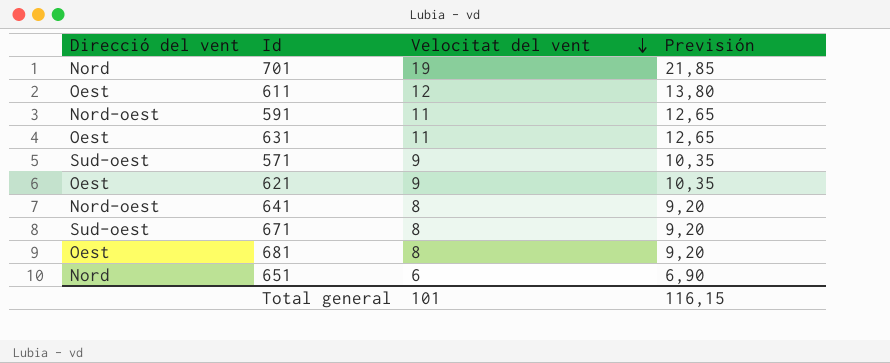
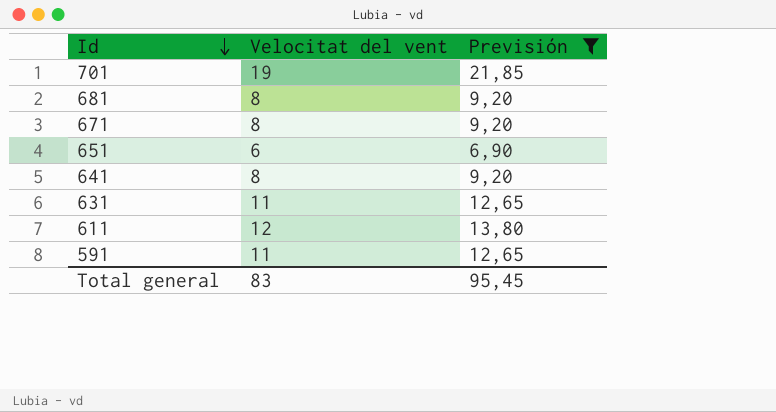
filter: none -> Previsión != 10,35
row order: Velocitat del vent descending -> Id descending
column Direcció del vent | position: 1 -> none
Total general | Velocitat del vent: 101 -> 83
Total general | Previsión: 116,15 -> 95,45

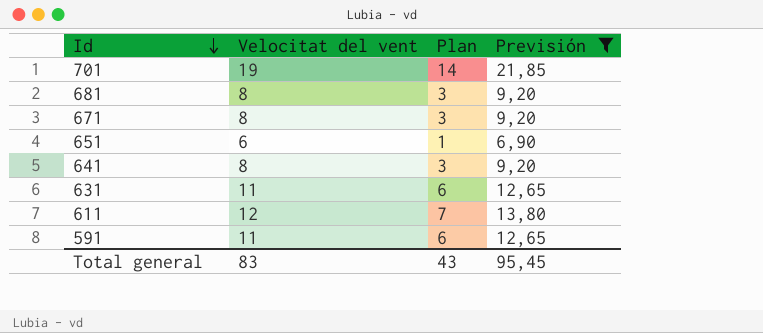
column Plan | formula: none -> [Velocitat del vent] - 5

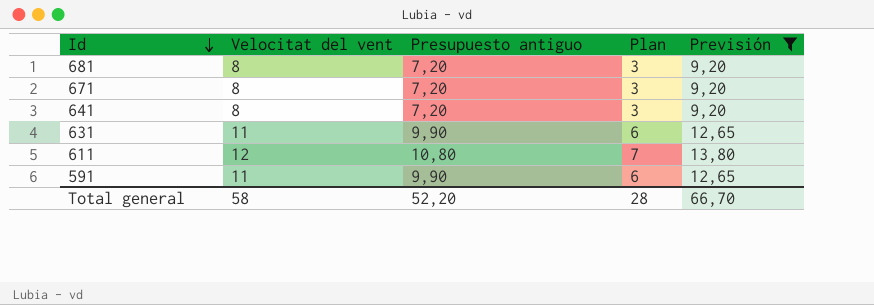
column Presupuesto antiguo | formula: none -> [Velocitat del vent] * 0,9
row 701: 19 | 14 | 21,85 -> none
row 651: 6 | 1 | 6,90 -> none
Total general | Velocitat del vent: 83 -> 58
Total general | Plan: 43 -> 28
Total general | Previsión: 95,45 -> 66,70

